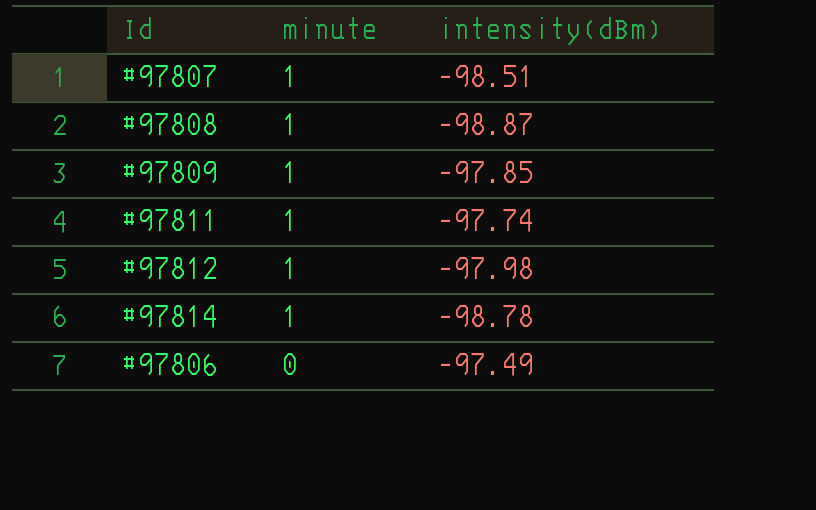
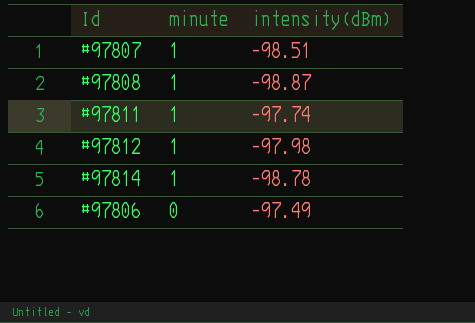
row #97809: 1 | -97.85 -> none

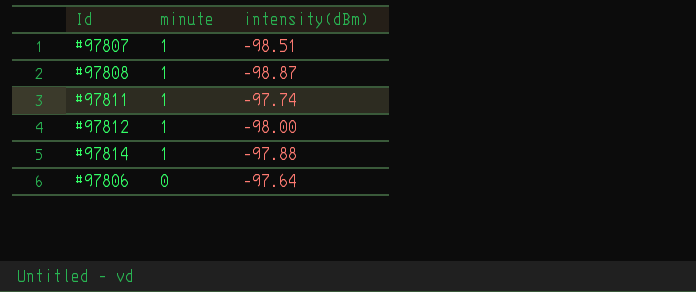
#97812 | intensity(dBm): -97.98 -> -98.00
#97814 | intensity(dBm): -98.78 -> -97.88
#97806 | intensity(dBm): -97.49 -> -97.64

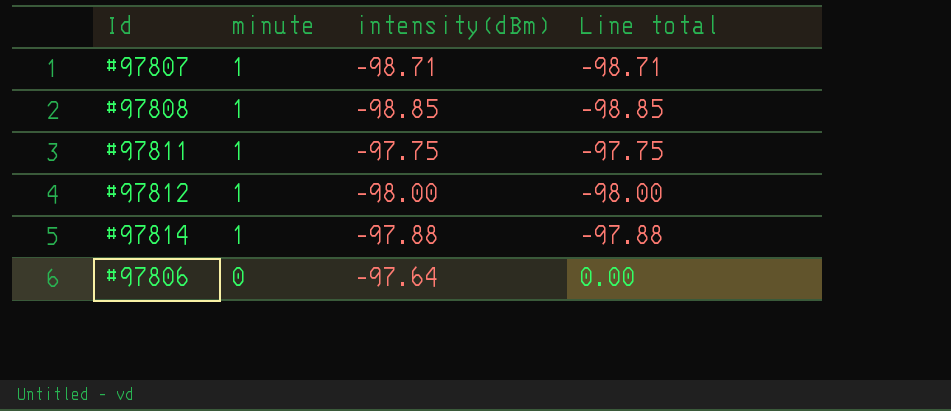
column Line total | formula: none -> [minute] * [intensity(dBm)]
#97807 | intensity(dBm): -98.51 -> -98.71
#97808 | intensity(dBm): -98.87 -> -98.85
#97811 | intensity(dBm): -97.74 -> -97.75

